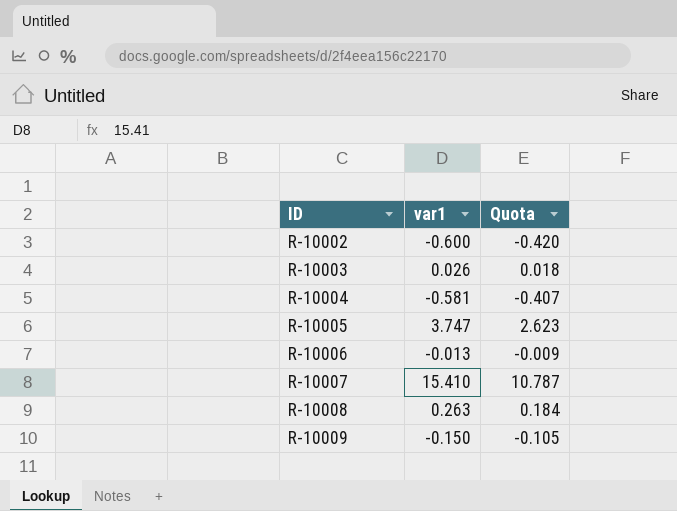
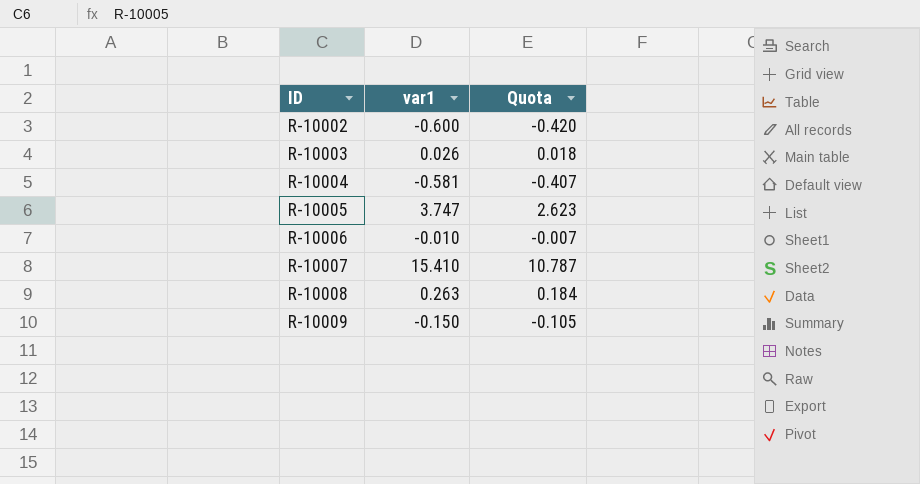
R-10006 | var1: -0.013 -> -0.010
R-10006 | Quota: -0.009 -> -0.007

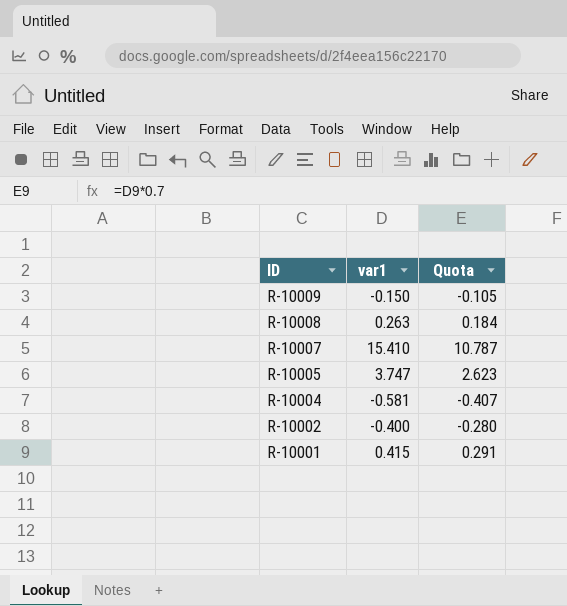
row order: ID ascending -> ID descending
row R-10003: 0.026 | 0.018 -> none
row R-10006: -0.010 | -0.007 -> none
R-10002 | var1: -0.600 -> -0.400
R-10002 | Quota: -0.420 -> -0.280
row R-10001: none -> 0.415 | 0.291

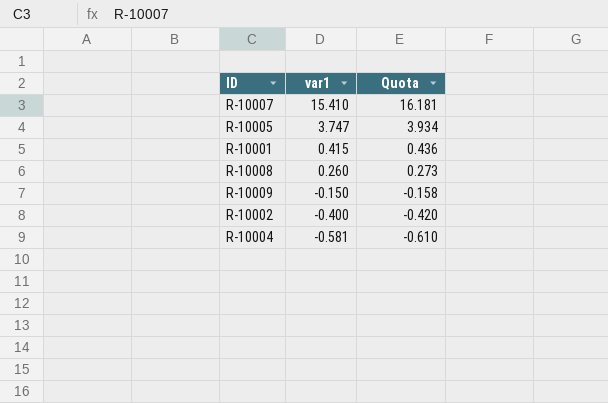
row order: ID descending -> var1 descending
column Quota | formula: [var1] * 0.7 -> [var1] * 1.05
R-10008 | var1: 0.263 -> 0.260

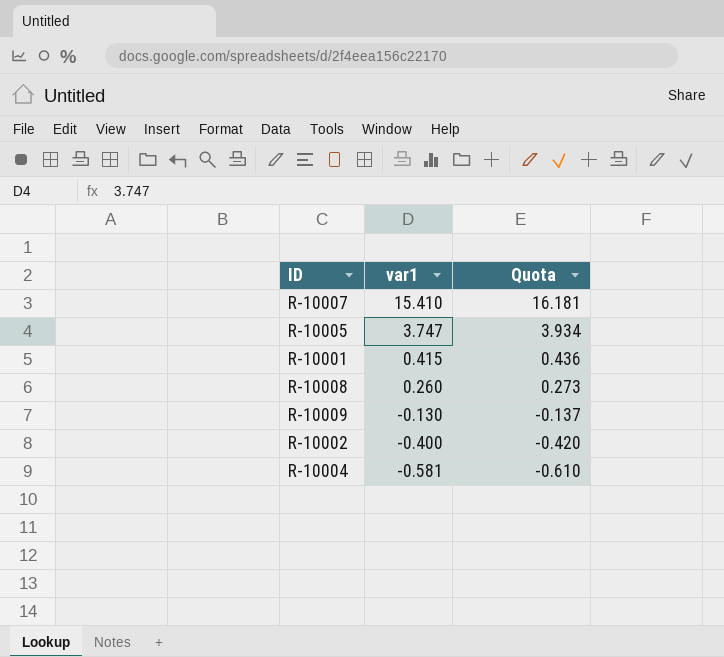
R-10009 | var1: -0.150 -> -0.130
R-10009 | Quota: -0.158 -> -0.137

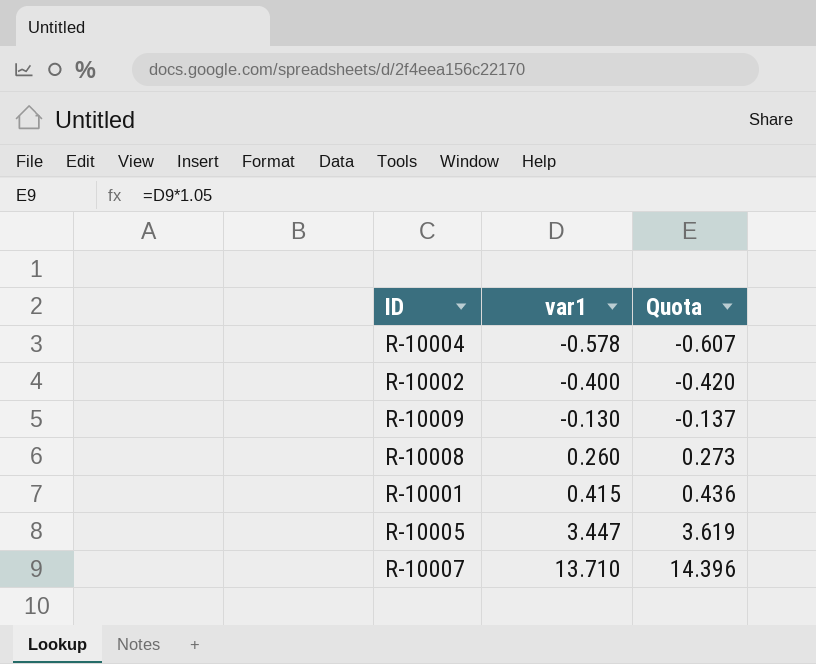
row order: var1 descending -> var1 ascending
R-10004 | var1: -0.581 -> -0.578
R-10004 | Quota: -0.610 -> -0.607
R-10005 | var1: 3.747 -> 3.447
R-10005 | Quota: 3.934 -> 3.619
R-10007 | var1: 15.410 -> 13.710
R-10007 | Quota: 16.181 -> 14.396

